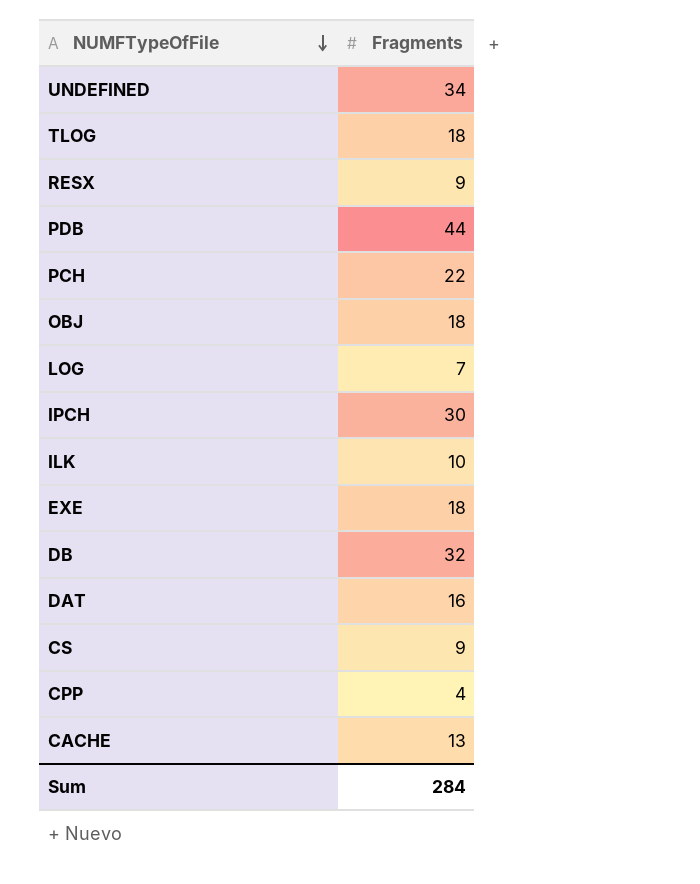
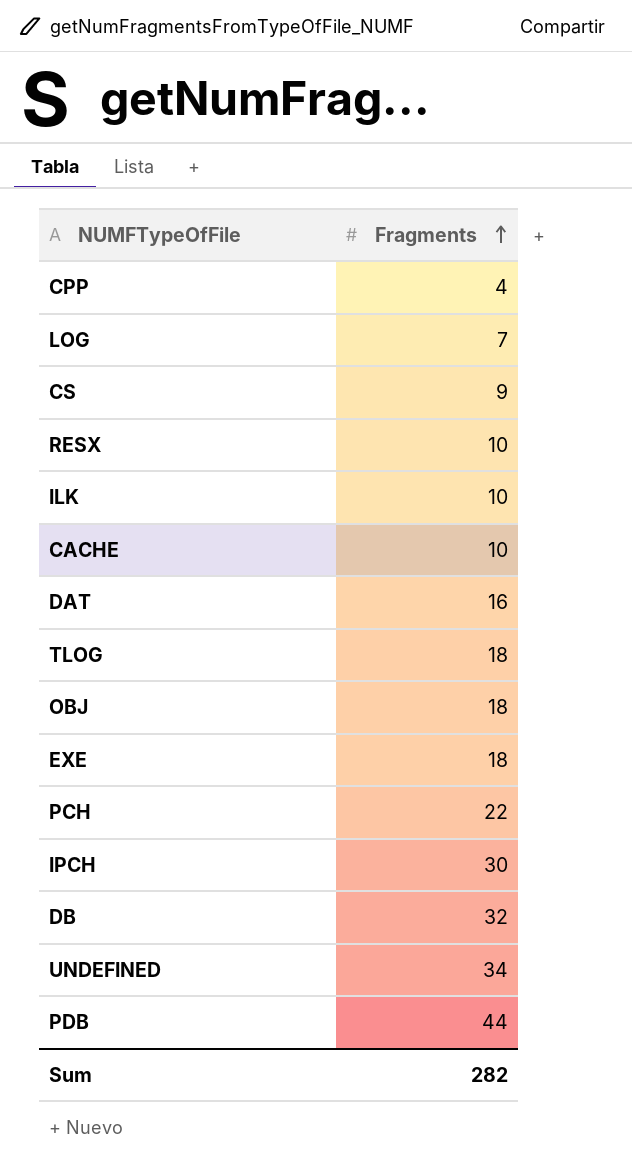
row order: NUMFTypeOfFile descending -> Fragments ascending
RESX | Fragments: 9 -> 10
CACHE | Fragments: 13 -> 10
Sum | Fragments: 284 -> 282

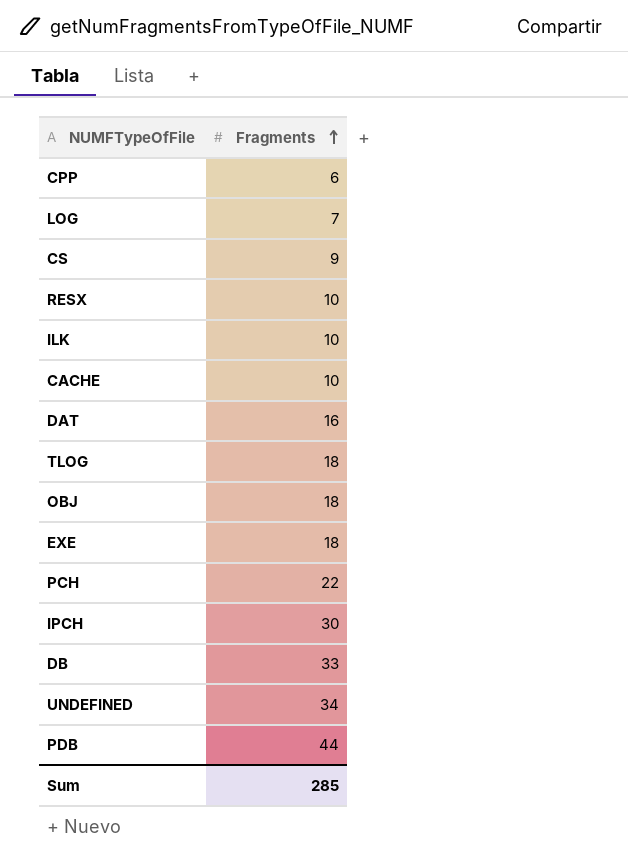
CPP | Fragments: 4 -> 6
DB | Fragments: 32 -> 33
Sum | Fragments: 282 -> 285

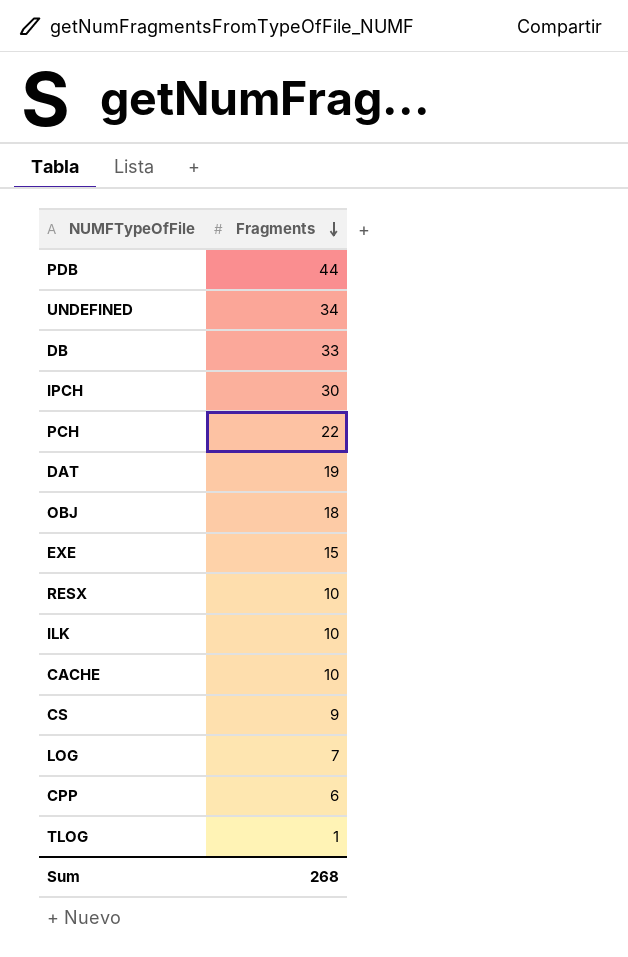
row order: Fragments ascending -> Fragments descending
DAT | Fragments: 16 -> 19
EXE | Fragments: 18 -> 15
TLOG | Fragments: 18 -> 1
Sum | Fragments: 285 -> 268

